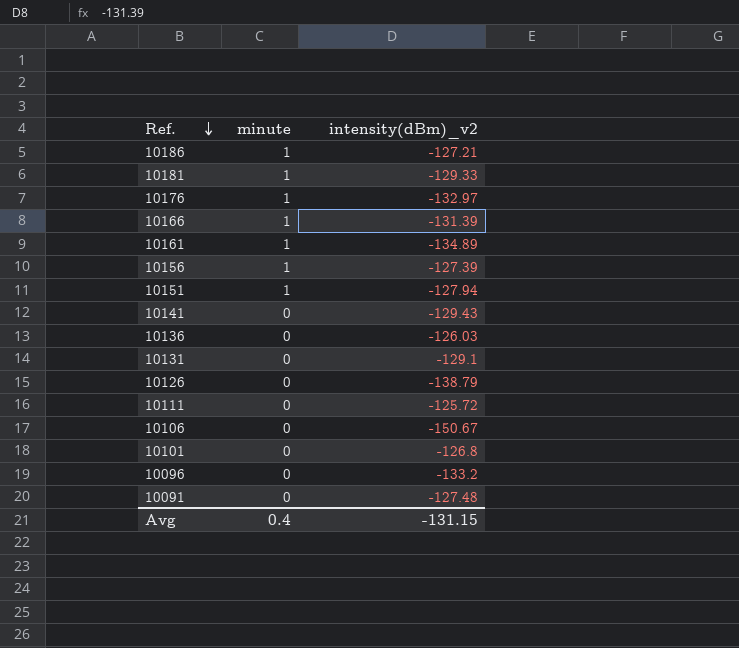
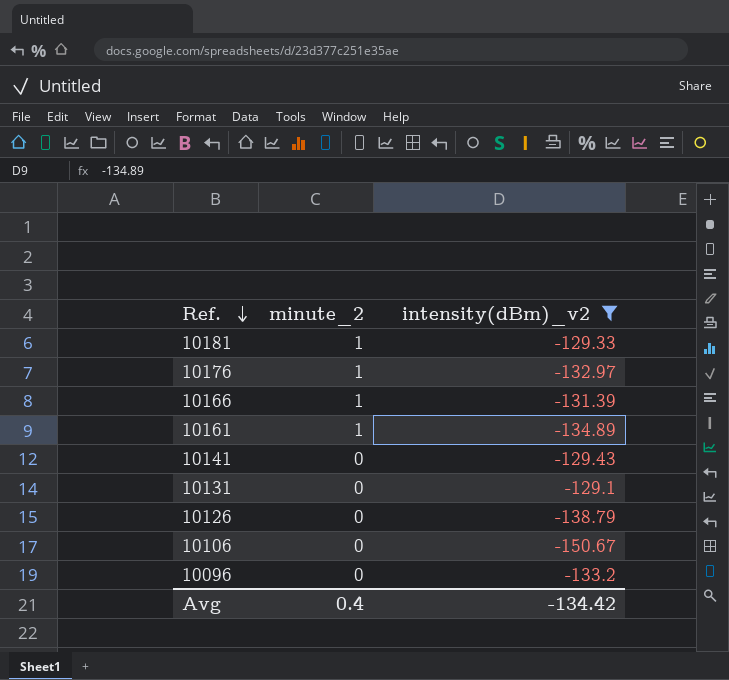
filter: none -> intensity(dBm)_v2 <= -129.1
column name: minute -> minute_2
Avg | intensity(dBm)_v2: -131.15 -> -134.42

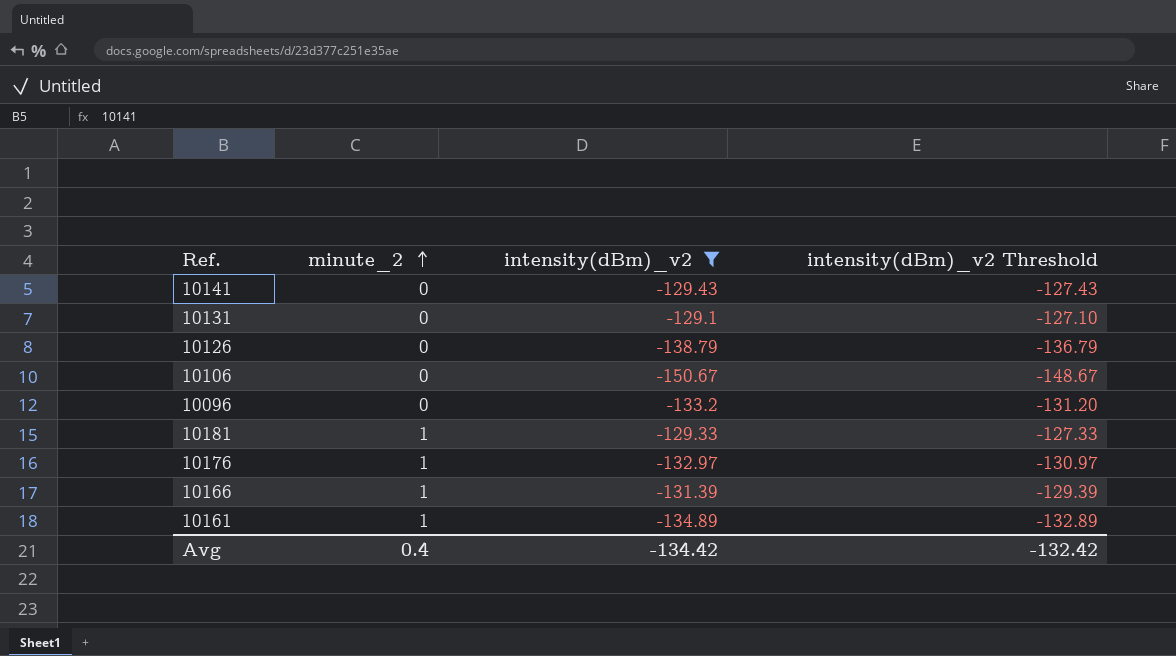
row order: Ref. descending -> minute_2 ascending
column intensity(dBm)_v2 Threshold | formula: none -> [intensity(dBm)_v2] + 2

